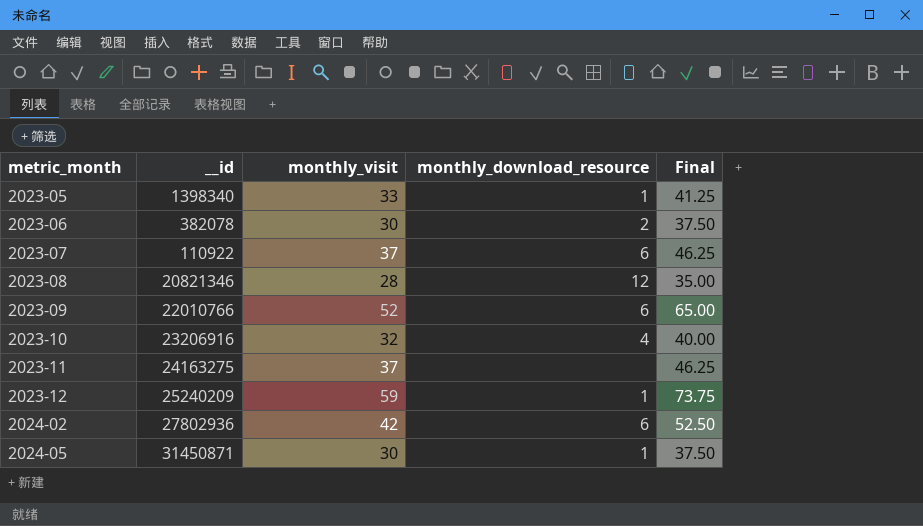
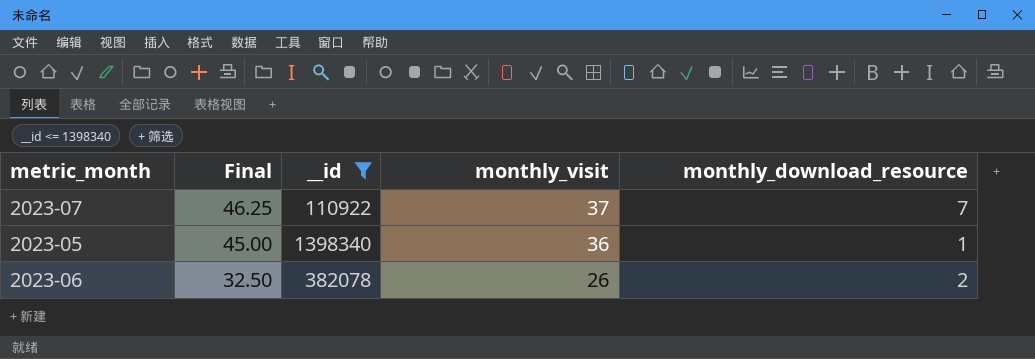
filter: none -> __id <= 1398340
row order: metric_month ascending -> Final descending
column Final | position: 5 -> 2
2023-07 | monthly_download_resource: 6 -> 7
2023-05 | Final: 41.25 -> 45.00
2023-05 | monthly_visit: 33 -> 36
2023-06 | Final: 37.50 -> 32.50
2023-06 | monthly_visit: 30 -> 26

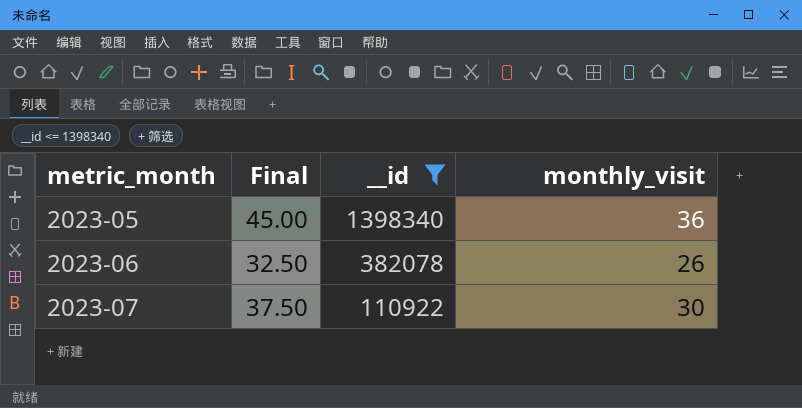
row order: Final descending -> metric_month ascending
column monthly_download_resource | position: 5 -> none
2023-07 | Final: 46.25 -> 37.50
2023-07 | monthly_visit: 37 -> 30

